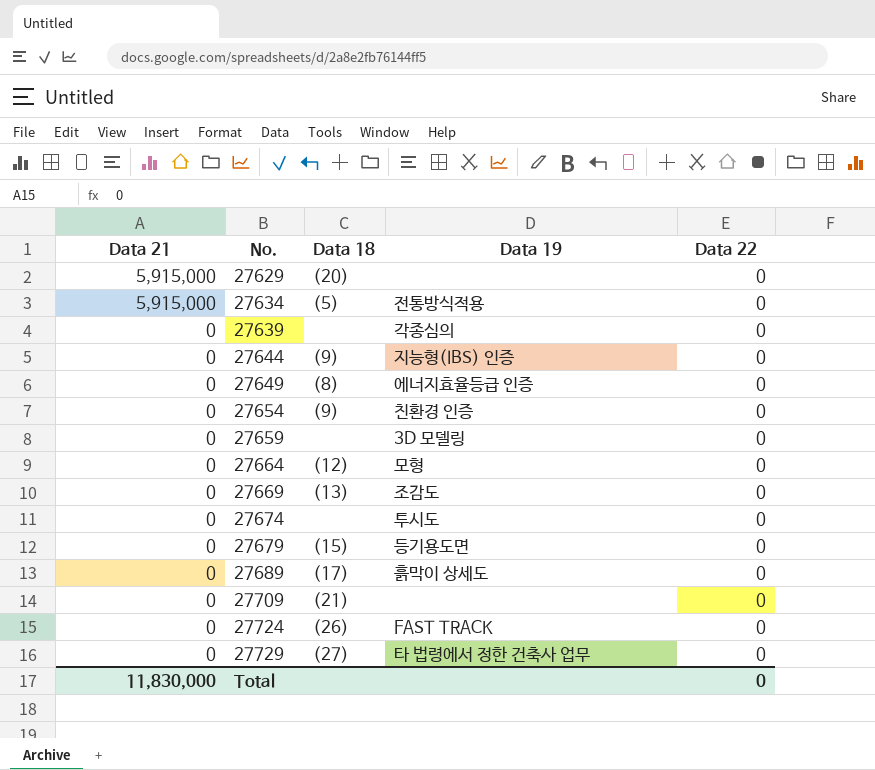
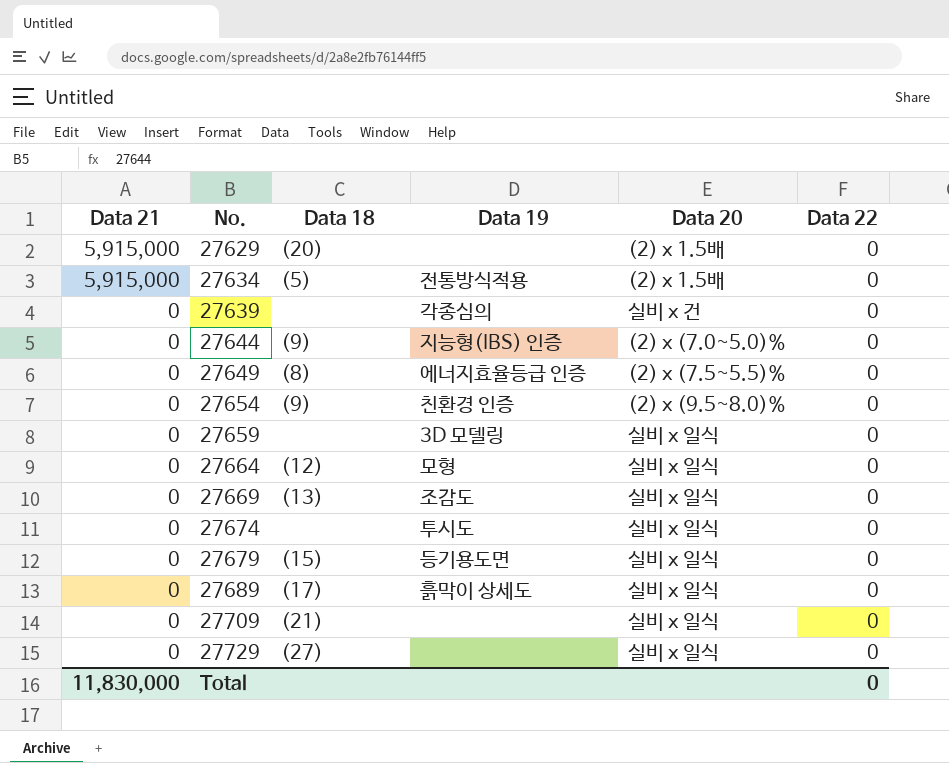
column Data 20 | position: none -> 5
row 27724: 0 | (26) | FAST TRACK | 0 -> none
27729 | Data 19: 타 법령에서 정한 건축사 업무 -> none

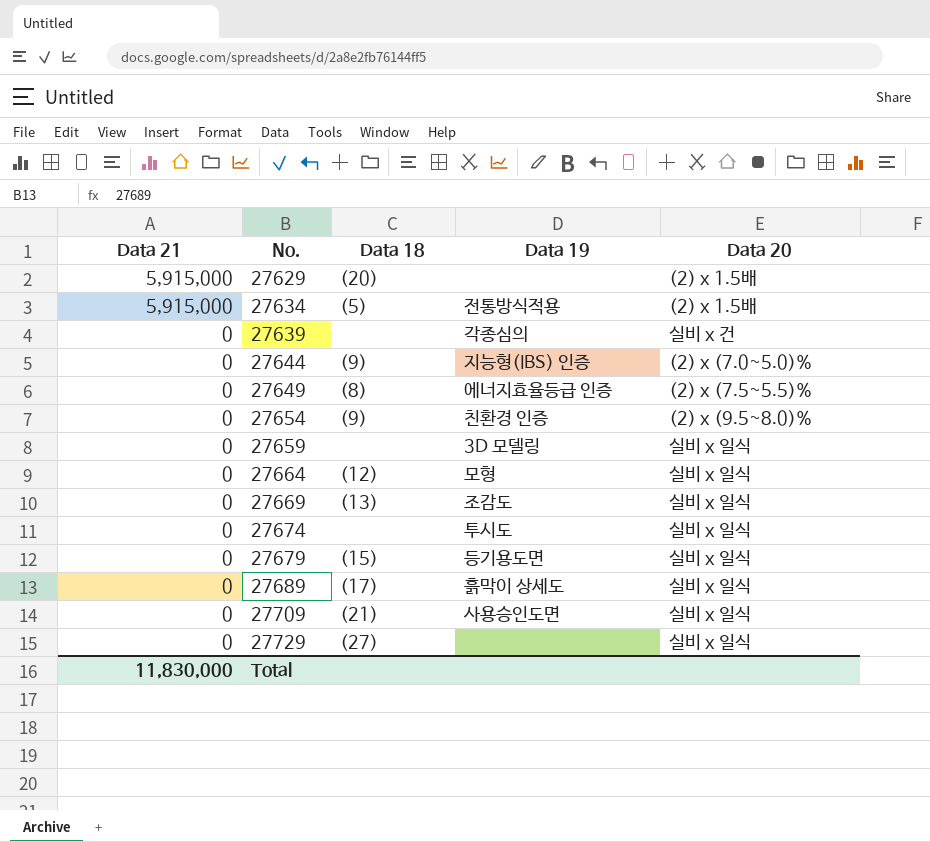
column Data 22 | position: 6 -> none
27709 | Data 19: none -> 사용승인도면

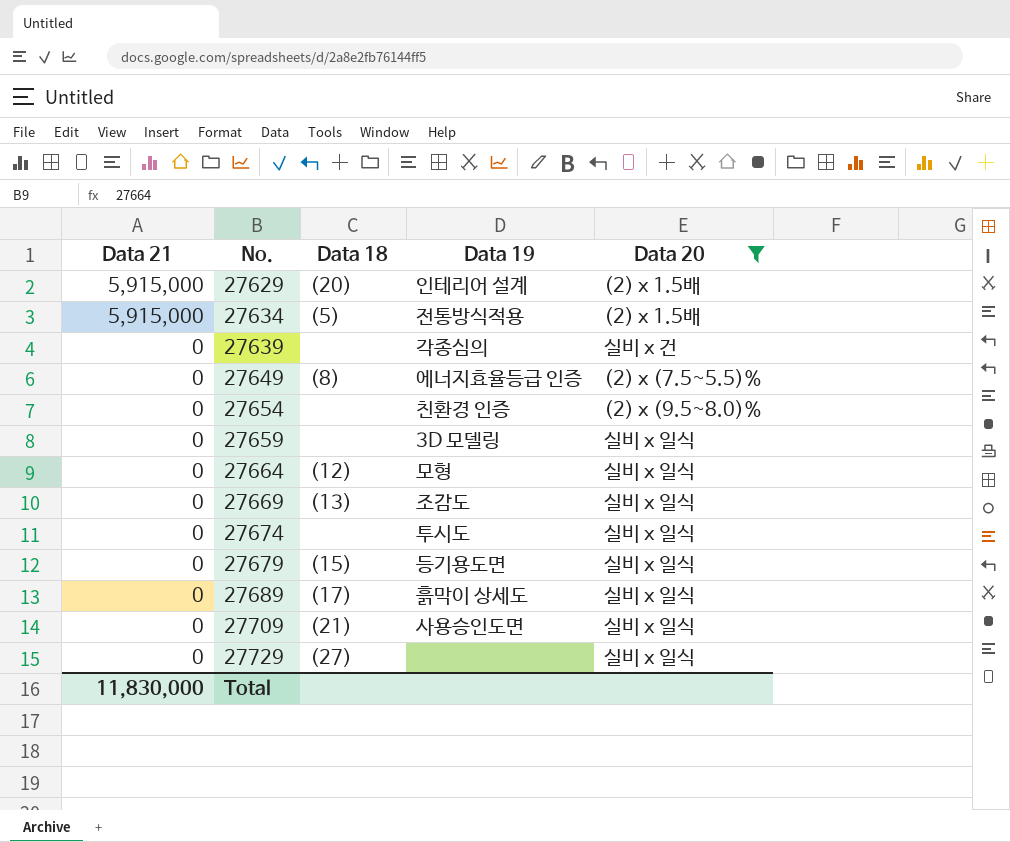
filter: none -> Data 20 != (2) x (7.0~5.0)%
27629 | Data 19: none -> 인테리어 설계
27654 | Data 18: (9) -> none

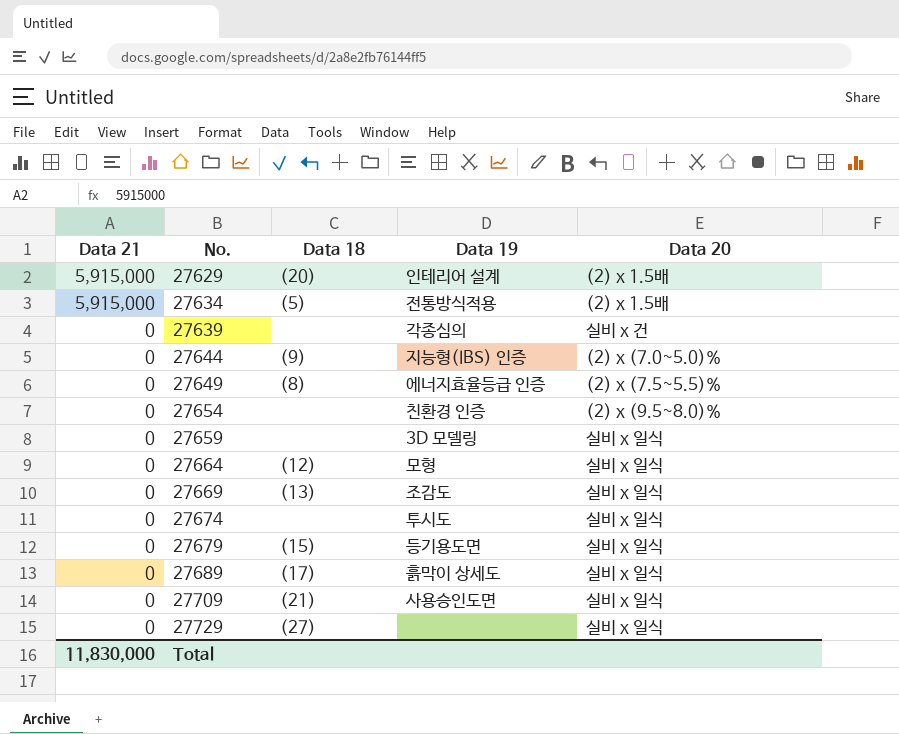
filter: Data 20 != (2) x (7.0~5.0)% -> none

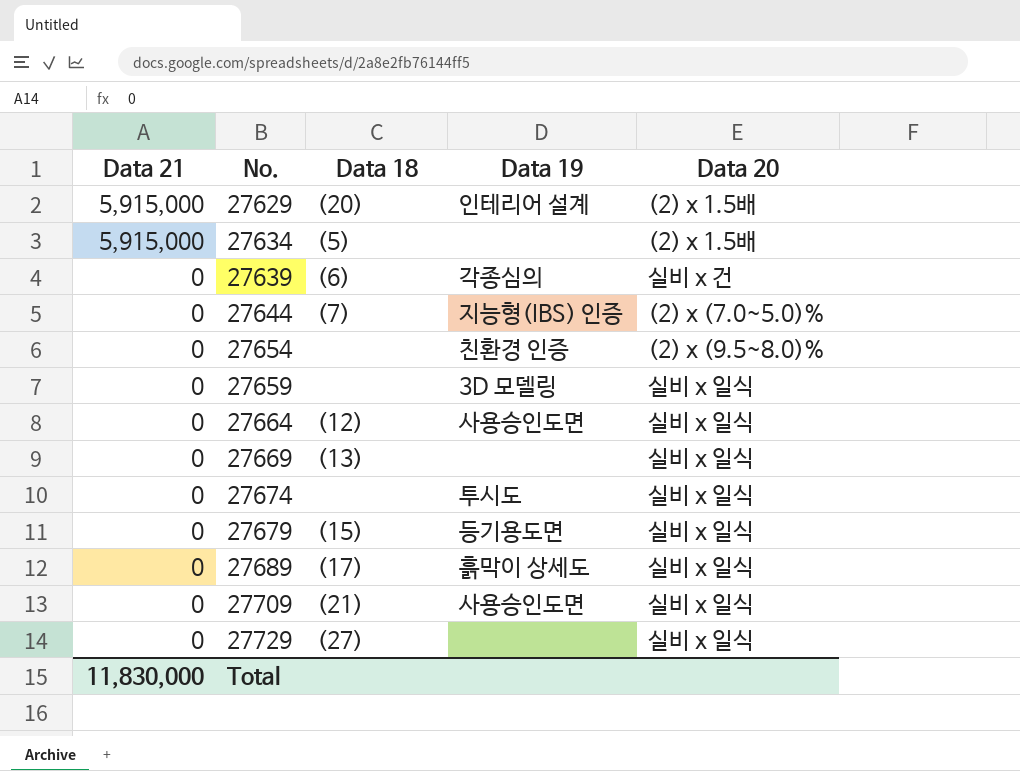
row 27649: 0 | (8) | 에너지효율등급 인증 | (2) x (7.5~5.5)% -> none
27634 | Data 19: 전통방식적용 -> none
27639 | Data 18: none -> (6)
27644 | Data 18: (9) -> (7)
27664 | Data 19: 모형 -> 사용승인도면
27669 | Data 19: 조감도 -> none

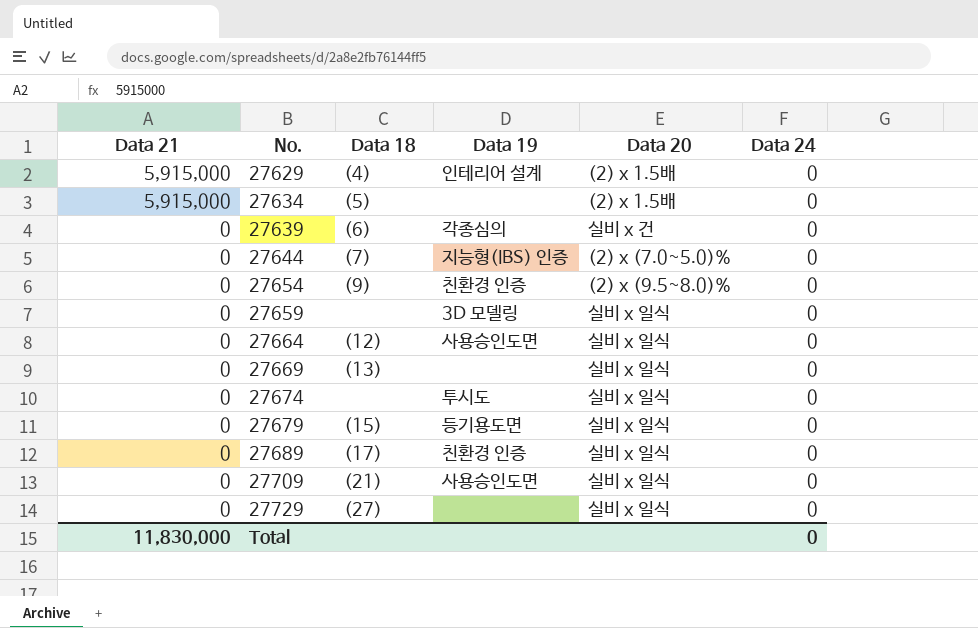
column Data 24 | position: none -> 6
27629 | Data 18: (20) -> (4)
27654 | Data 18: none -> (9)
27689 | Data 19: 흙막이 상세도 -> 친환경 인증

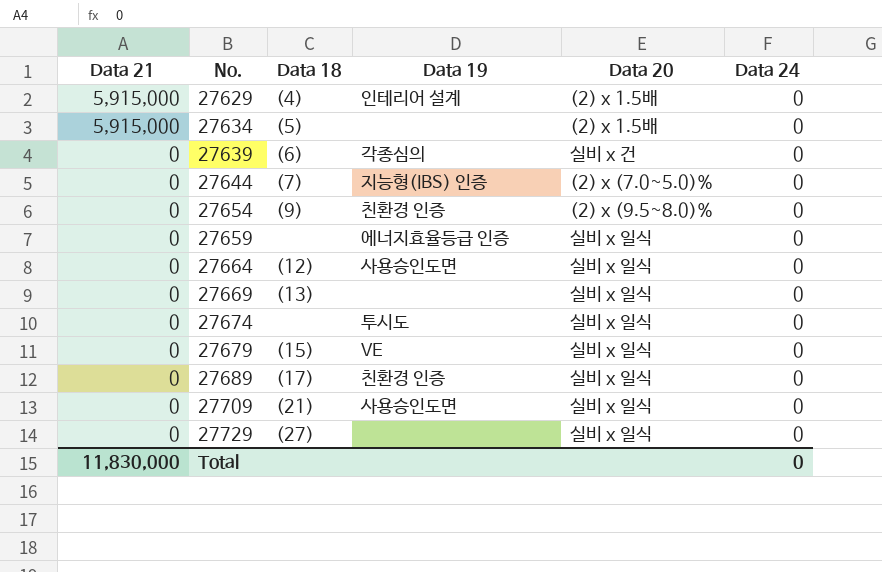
27659 | Data 19: 3D 모델링 -> 에너지효율등급 인증
27679 | Data 19: 등기용도면 -> VE

